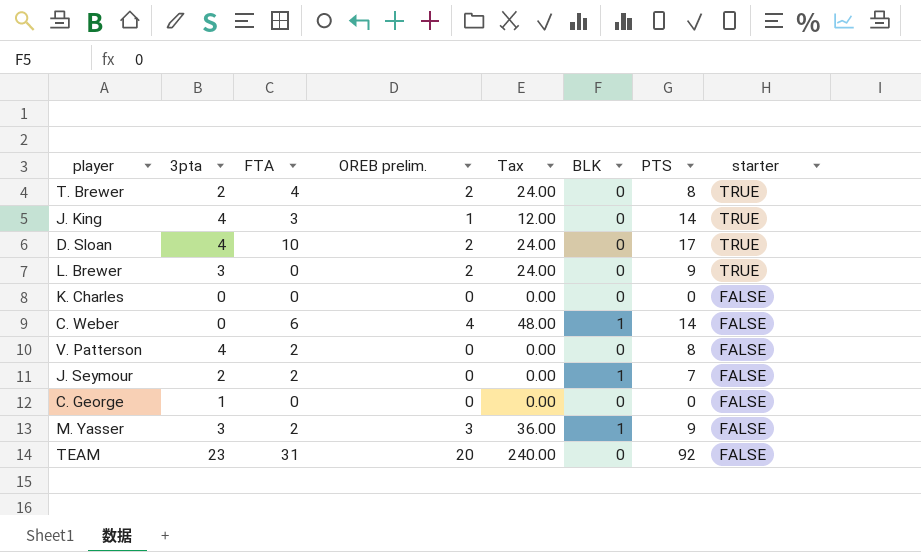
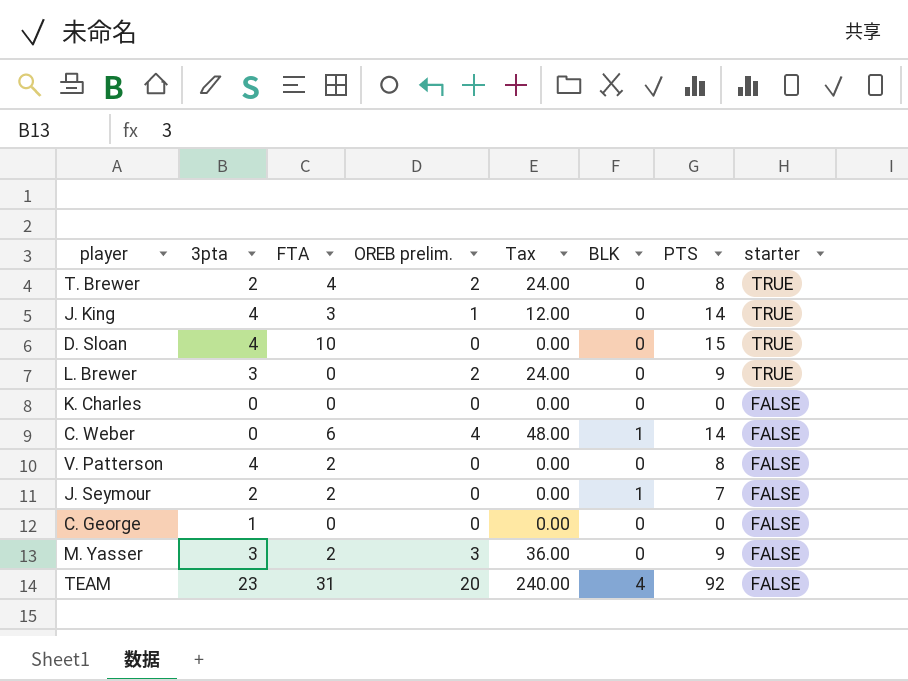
D. Sloan | OREB prelim.: 2 -> 0
D. Sloan | Tax: 24.00 -> 0.00
D. Sloan | PTS: 17 -> 15
M. Yasser | BLK: 1 -> 0
TEAM | BLK: 0 -> 4

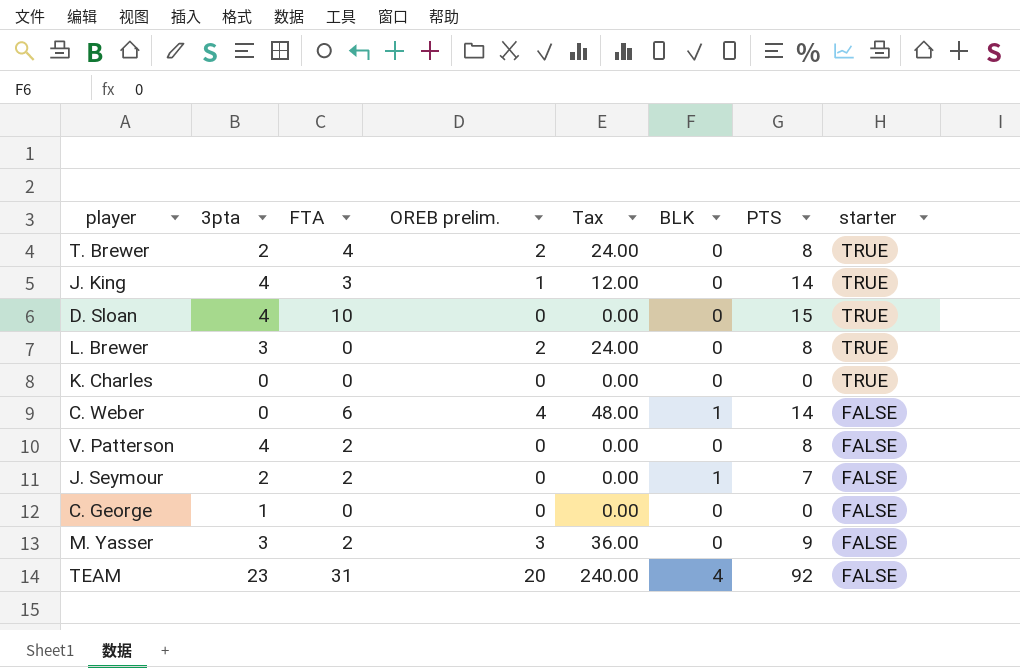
L. Brewer | PTS: 9 -> 8
K. Charles | starter: FALSE -> TRUE

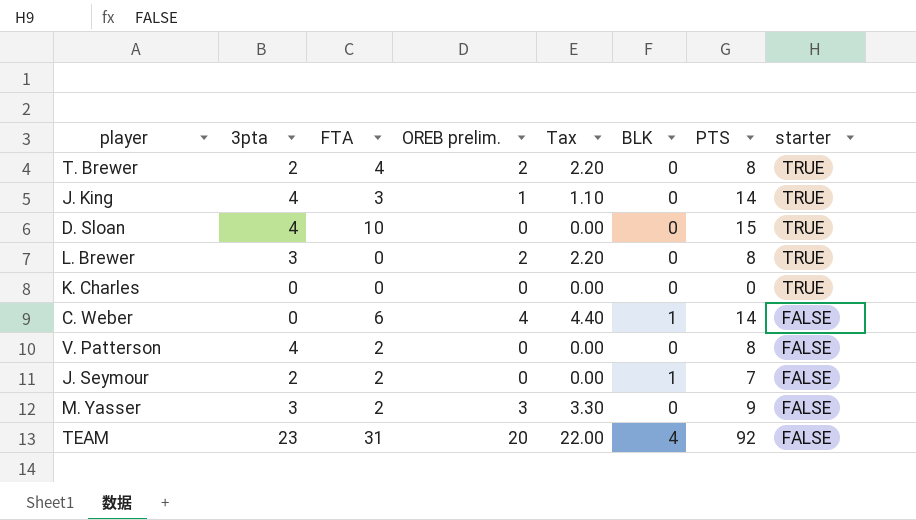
column Tax | formula: [OREB prelim.] * 12 -> [OREB prelim.] * 1.1
row C. George: 1 | 0 | 0 | 0.00 | 0 | 0 | FALSE -> none

